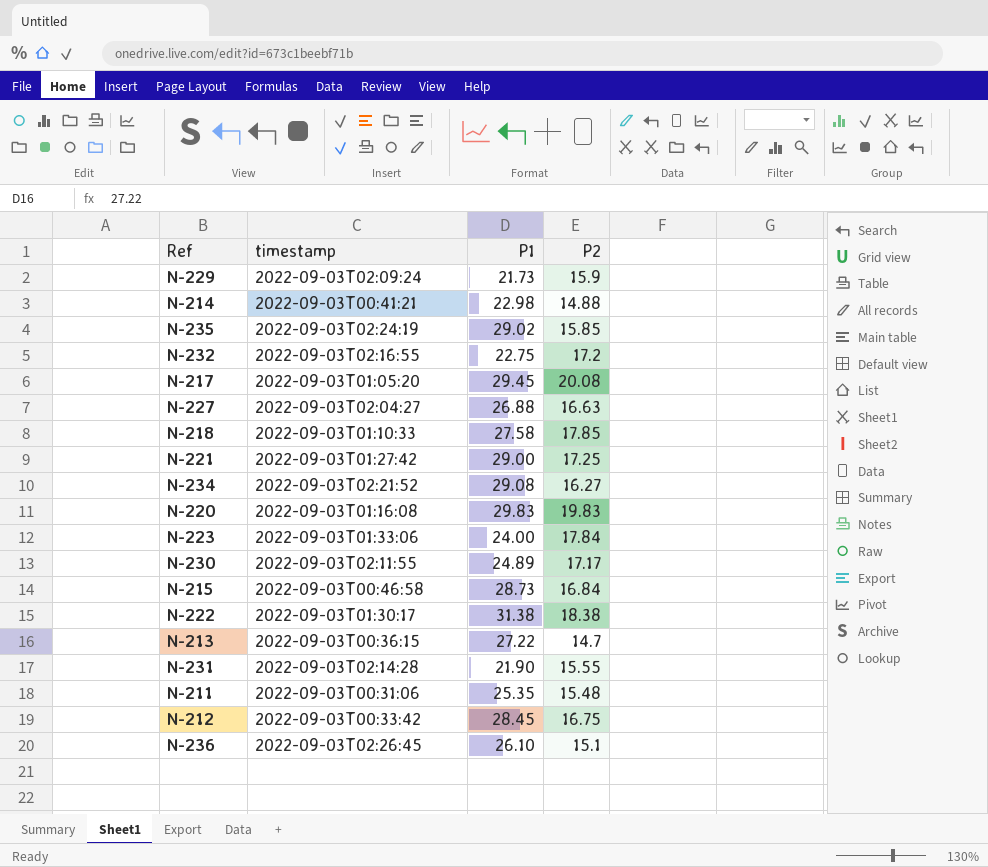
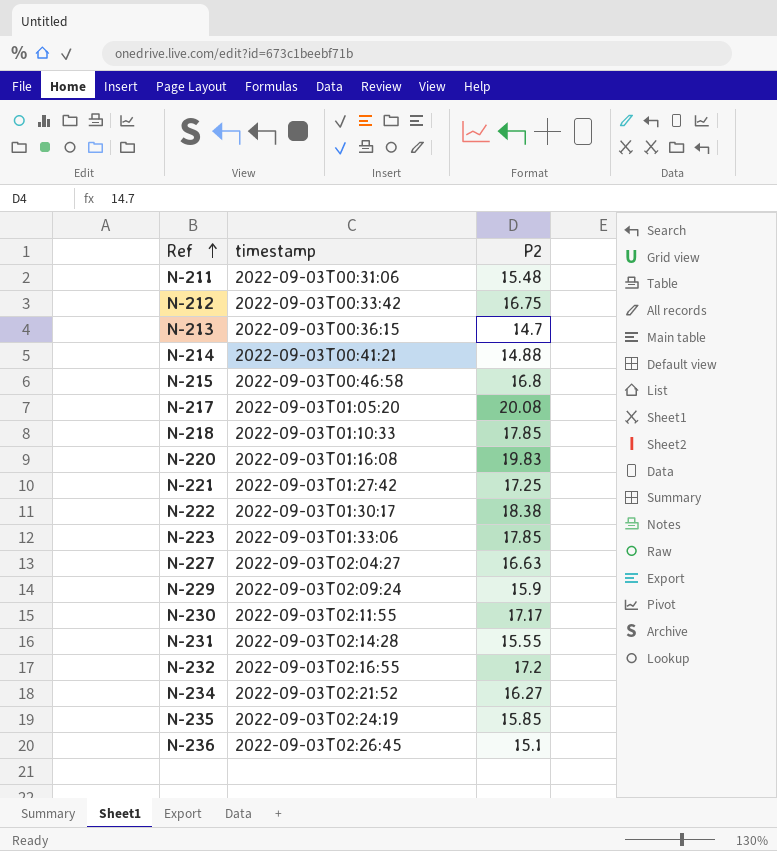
row order: none -> Ref ascending
column P1 | position: 3 -> none
N-215 | P2: 16.84 -> 16.8
N-223 | P2: 17.84 -> 17.85

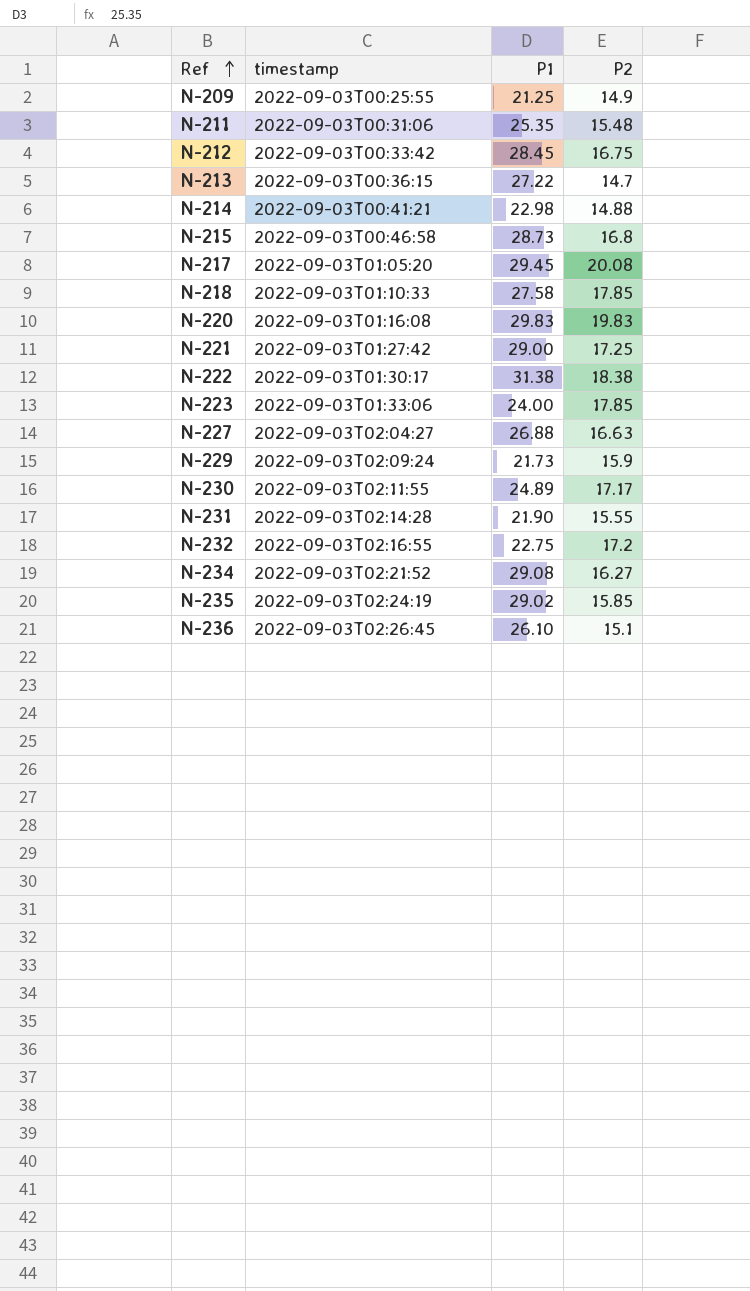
column P1 | position: none -> 3
row N-209: none -> 2022-09-03T00:25:55 | 21.25 | 14.9

